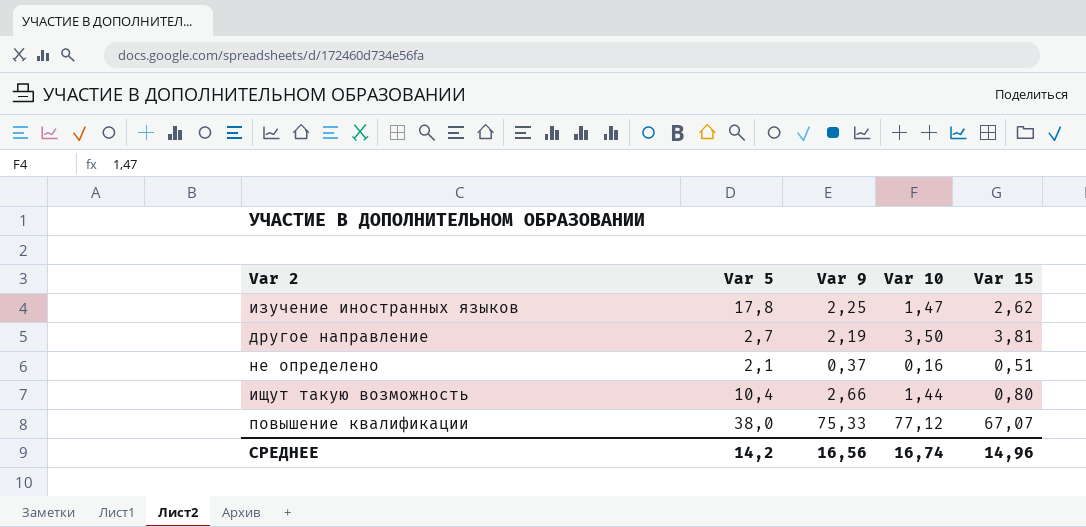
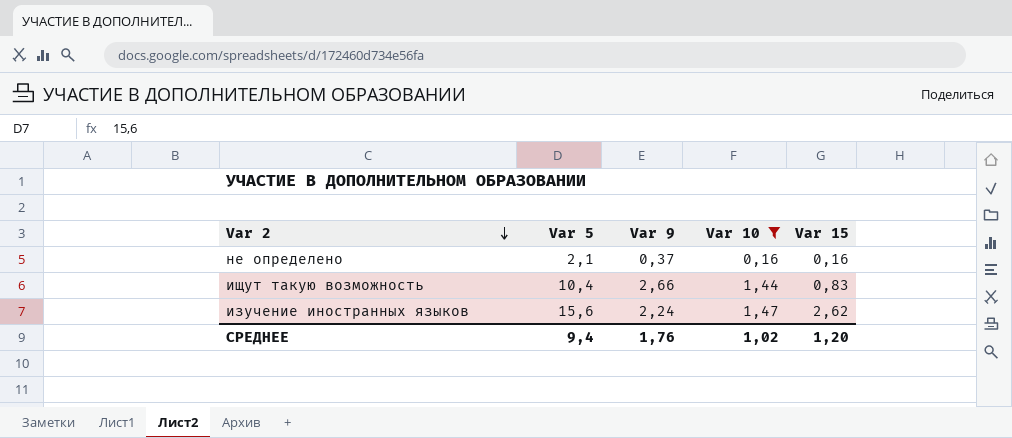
filter: none -> Var 10 <= 1,47
row order: none -> Var 2 descending
не определено | Var 15: 0,51 -> 0,16
ищут такую возможность | Var 15: 0,80 -> 0,83
изучение иностранных языков | Var 5: 17,8 -> 15,6
изучение иностранных языков | Var 9: 2,25 -> 2,24
СРЕДНЕЕ | Var 5: 14,2 -> 9,4
СРЕДНЕЕ | Var 9: 16,56 -> 1,76
СРЕДНЕЕ | Var 10: 16,74 -> 1,02
СРЕДНЕЕ | Var 15: 14,96 -> 1,20

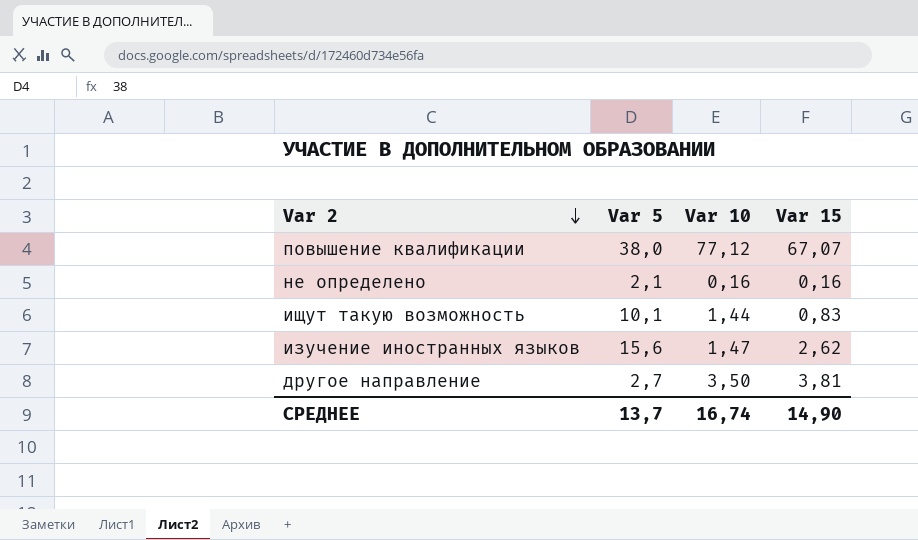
filter: Var 10 <= 1,47 -> none
column Var 9 | position: 3 -> none
ищут такую возможность | Var 5: 10,4 -> 10,1
СРЕДНЕЕ | Var 5: 9,4 -> 13,7
СРЕДНЕЕ | Var 10: 1,02 -> 16,74
СРЕДНЕЕ | Var 15: 1,20 -> 14,90

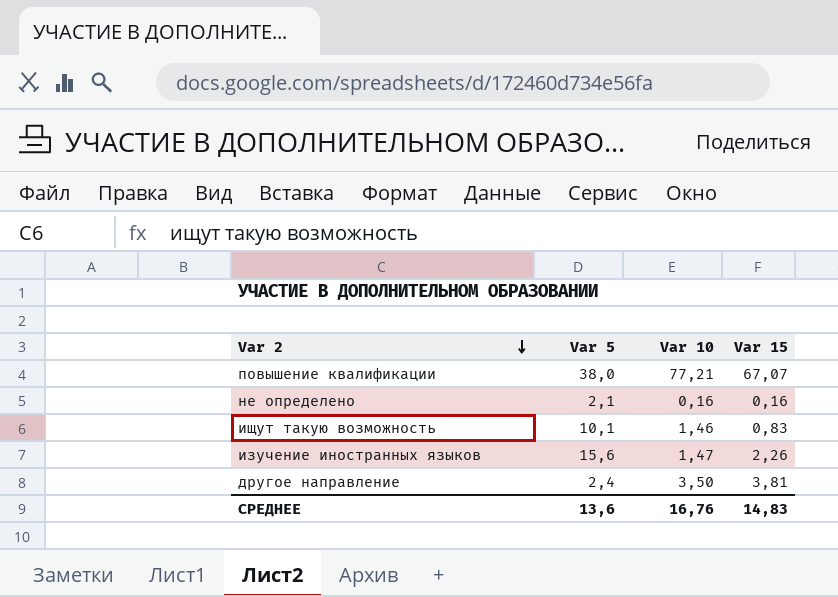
повышение квалификации | Var 10: 77,12 -> 77,21
ищут такую возможность | Var 10: 1,44 -> 1,46
изучение иностранных языков | Var 15: 2,62 -> 2,26
другое направление | Var 5: 2,7 -> 2,4
СРЕДНЕЕ | Var 5: 13,7 -> 13,6
СРЕДНЕЕ | Var 10: 16,74 -> 16,76
СРЕДНЕЕ | Var 15: 14,90 -> 14,83

